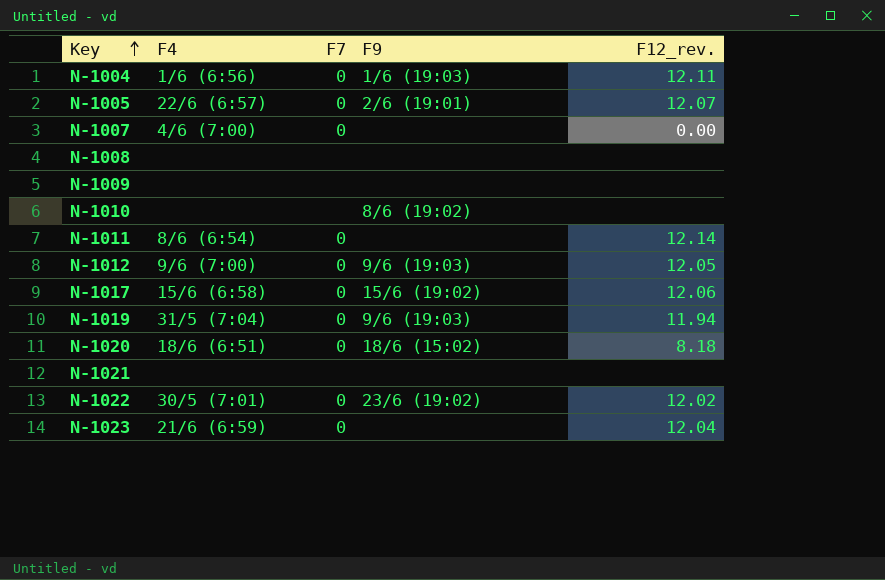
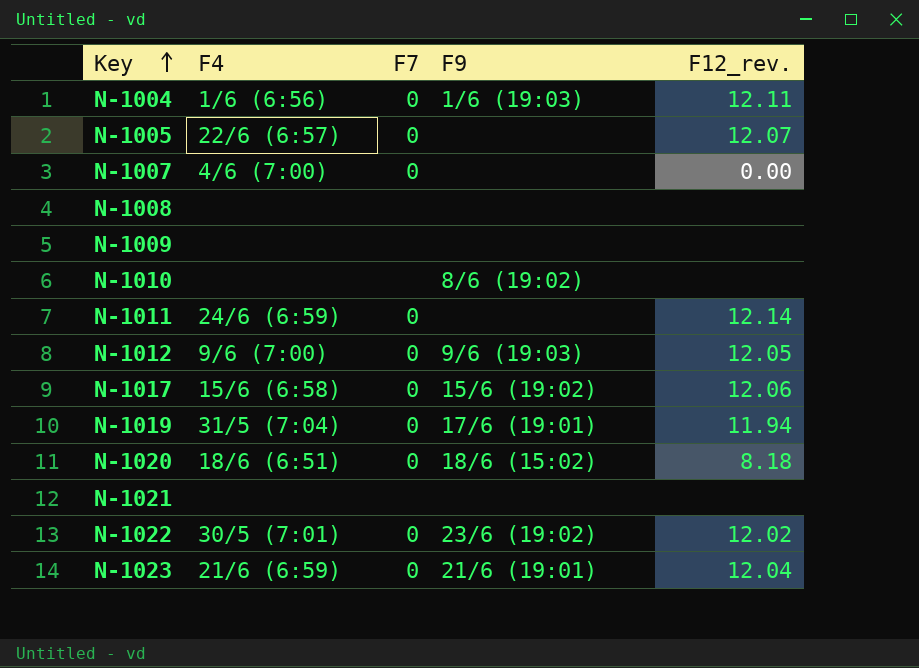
N-1005 | F9: 2/6 (19:01) -> none
N-1011 | F4: 8/6 (6:54) -> 24/6 (6:59)
N-1019 | F9: 9/6 (19:03) -> 17/6 (19:01)
N-1023 | F9: none -> 21/6 (19:01)

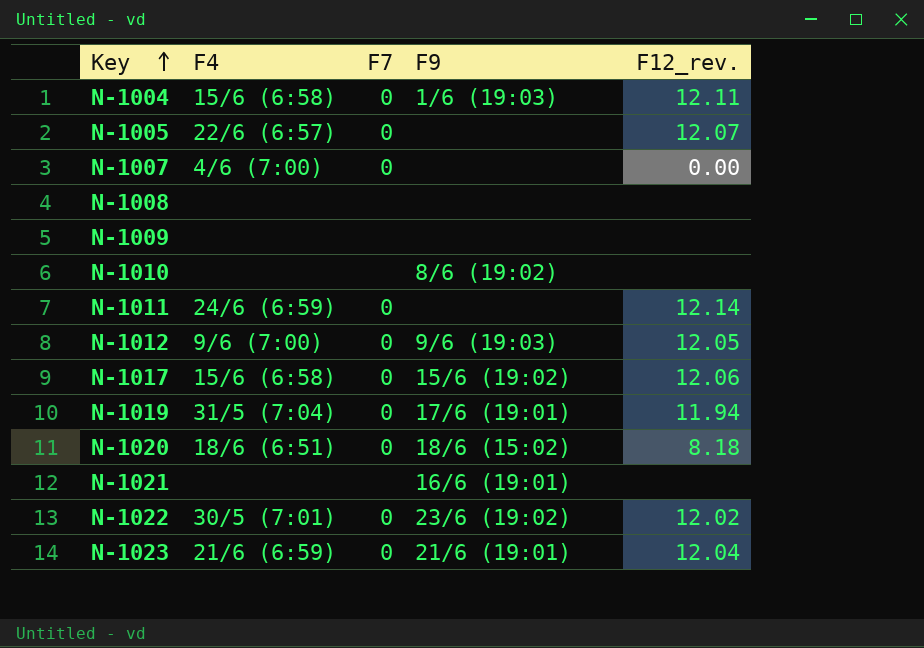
N-1004 | F4: 1/6 (6:56) -> 15/6 (6:58)
N-1021 | F9: none -> 16/6 (19:01)

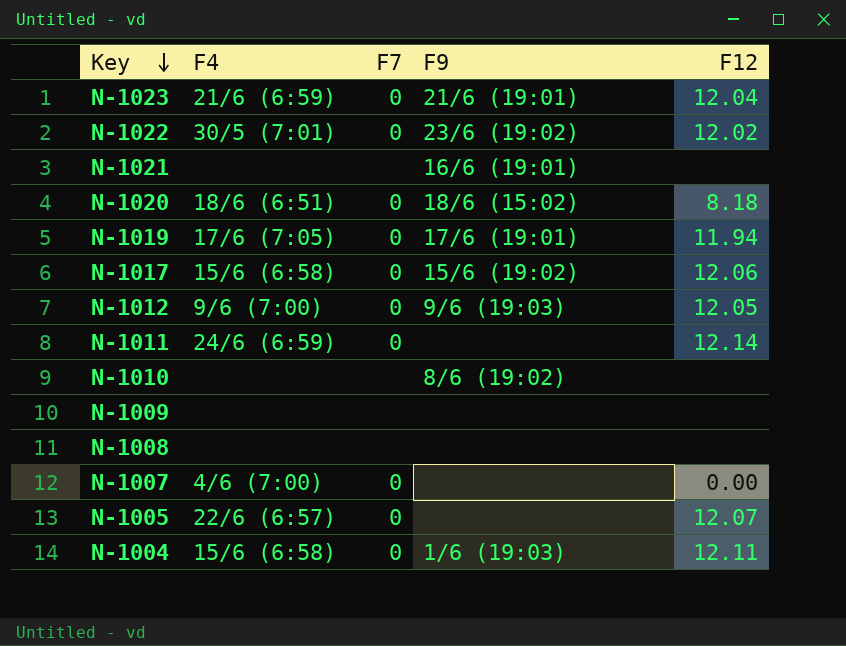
row order: Key ascending -> Key descending
column name: F12_rev. -> F12
N-1019 | F4: 31/5 (7:04) -> 17/6 (7:05)

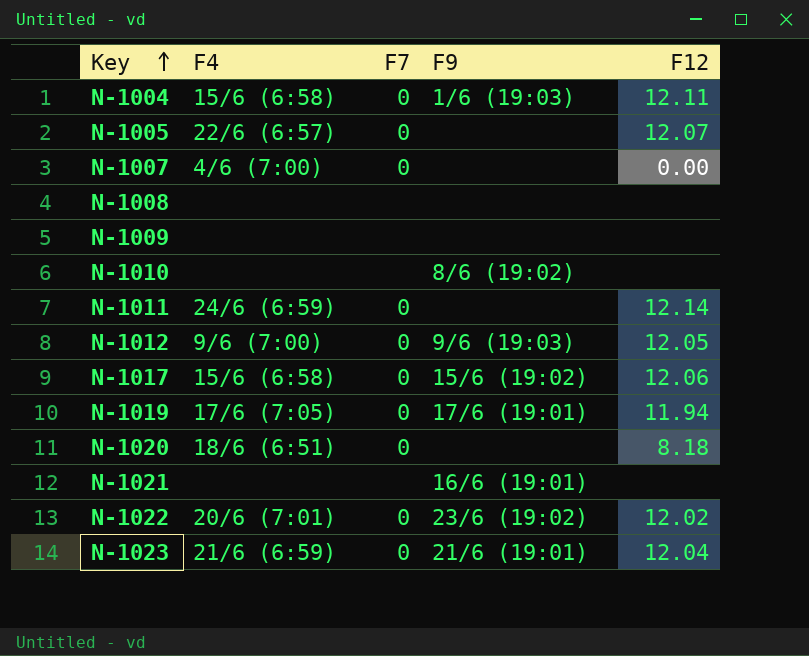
row order: Key descending -> Key ascending
N-1020 | F9: 18/6 (15:02) -> none
N-1022 | F4: 30/5 (7:01) -> 20/6 (7:01)

